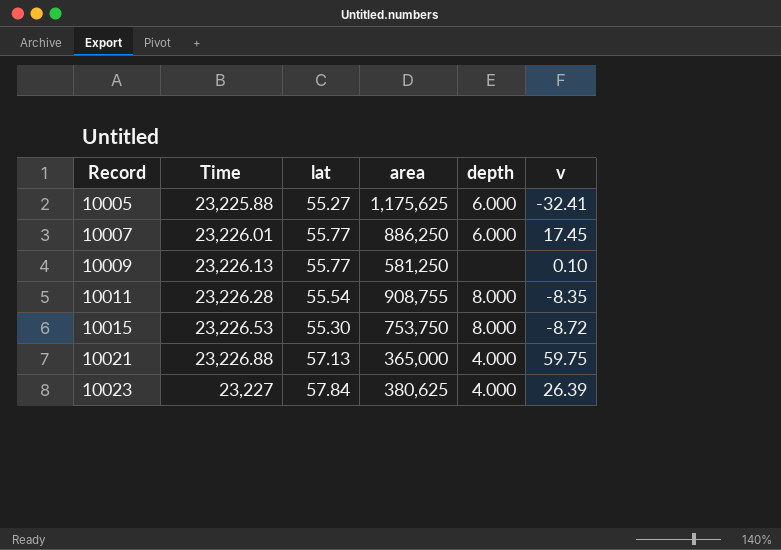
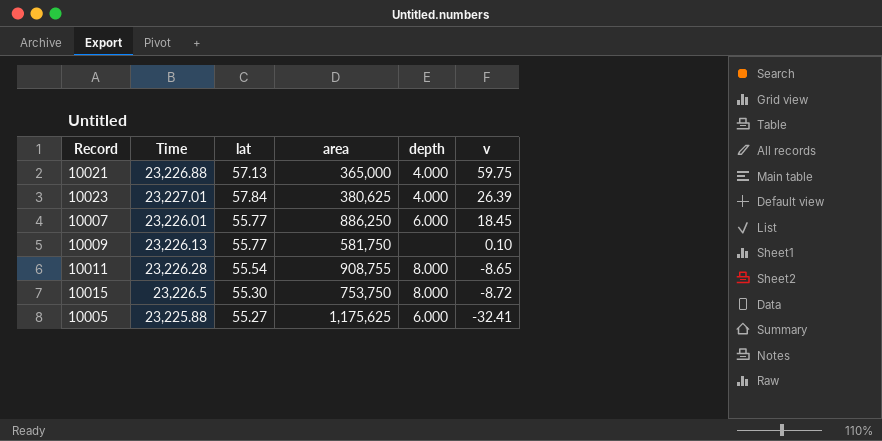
row order: Record ascending -> v descending
10023 | Time: 23,227 -> 23,227.01
10007 | v: 17.45 -> 18.45
10009 | area: 581,250 -> 581,750
10011 | v: -8.35 -> -8.65
10015 | Time: 23,226.53 -> 23,226.5

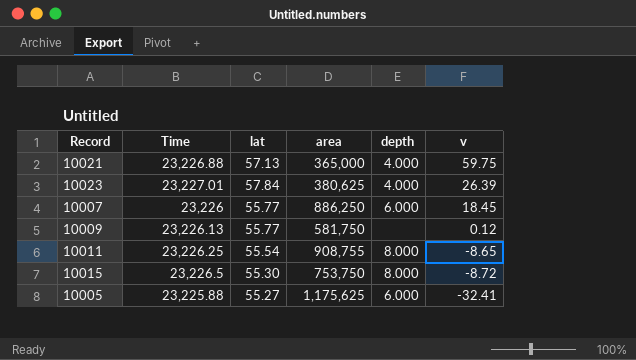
10007 | Time: 23,226.01 -> 23,226
10009 | v: 0.10 -> 0.12
10011 | Time: 23,226.28 -> 23,226.25

